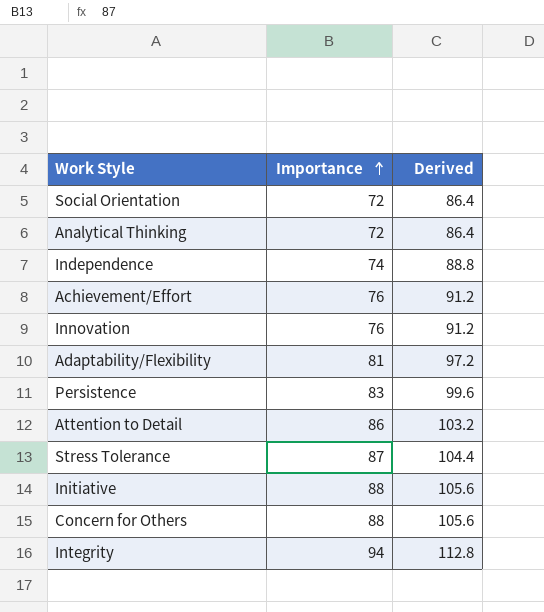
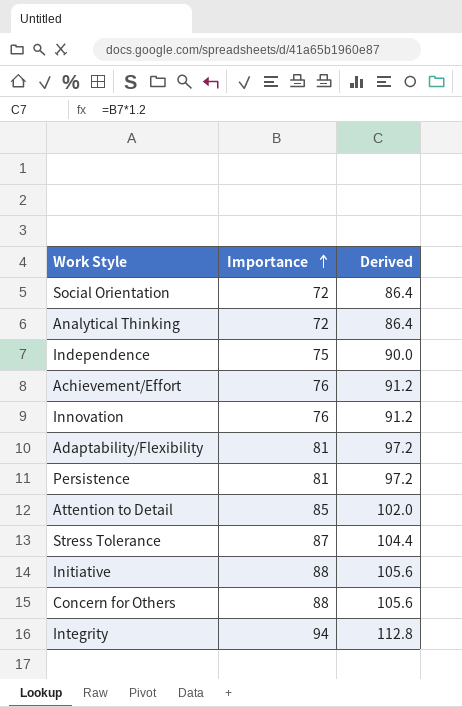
Independence | Importance: 74 -> 75
Independence | Derived: 88.8 -> 90.0
Persistence | Importance: 83 -> 81
Persistence | Derived: 99.6 -> 97.2
Attention to Detail | Importance: 86 -> 85
Attention to Detail | Derived: 103.2 -> 102.0

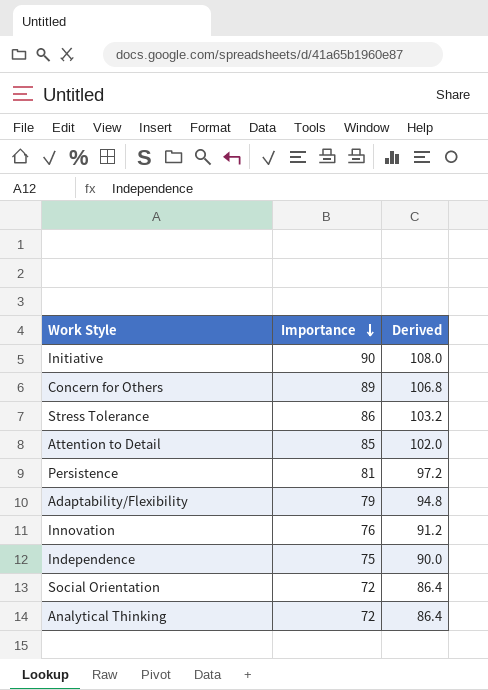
row order: Importance ascending -> Importance descending
row Achievement/Effort: 76 | 91.2 -> none
row Integrity: 94 | 112.8 -> none
Initiative | Importance: 88 -> 90
Initiative | Derived: 105.6 -> 108.0
Concern for Others | Importance: 88 -> 89
Concern for Others | Derived: 105.6 -> 106.8
Stress Tolerance | Importance: 87 -> 86
Stress Tolerance | Derived: 104.4 -> 103.2
Adaptability/Flexibility | Importance: 81 -> 79
Adaptability/Flexibility | Derived: 97.2 -> 94.8

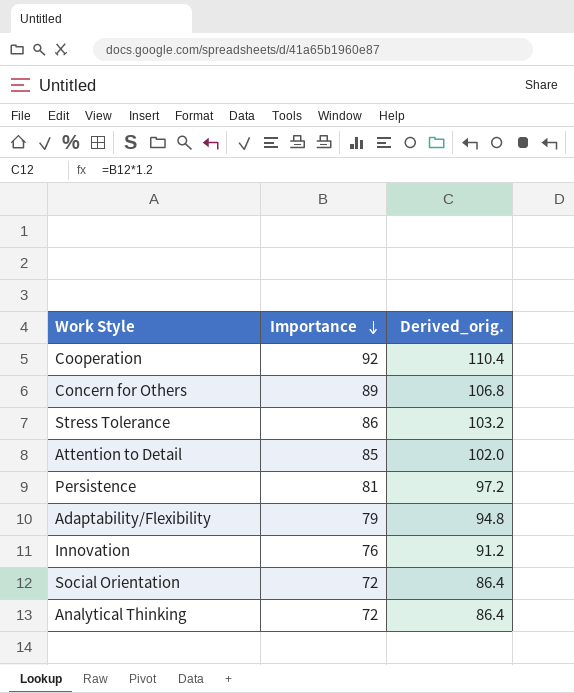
column name: Derived -> Derived_orig.
row Initiative: 90 | 108.0 -> none
row Independence: 75 | 90.0 -> none
row Cooperation: none -> 92 | 110.4

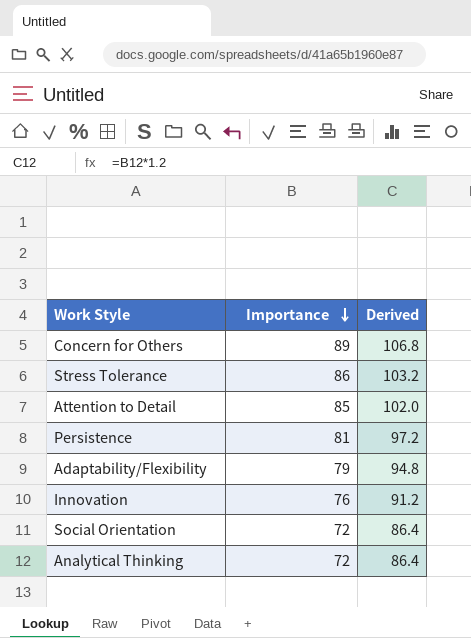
column name: Derived_orig. -> Derived
row Cooperation: 92 | 110.4 -> none

